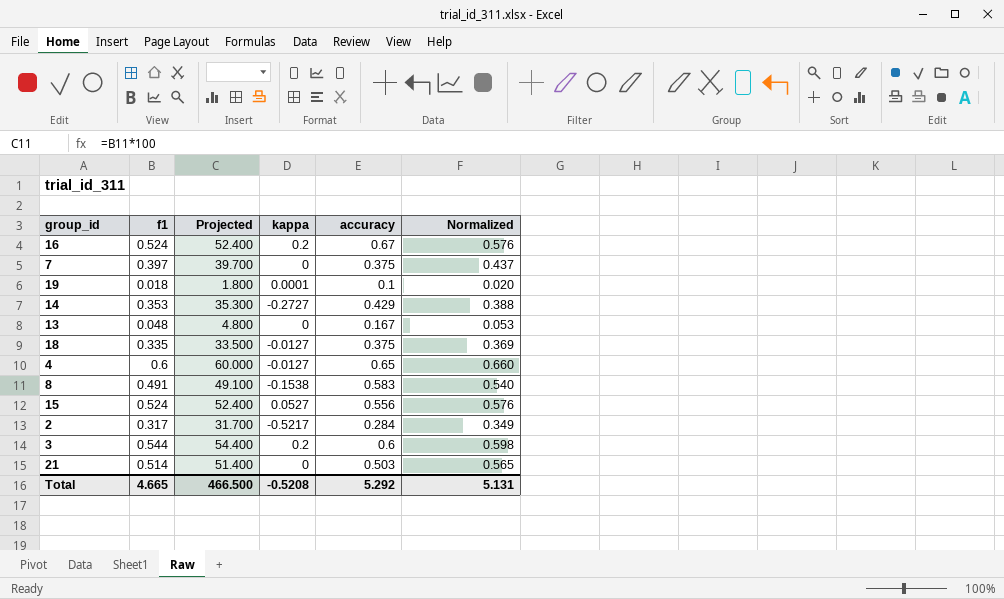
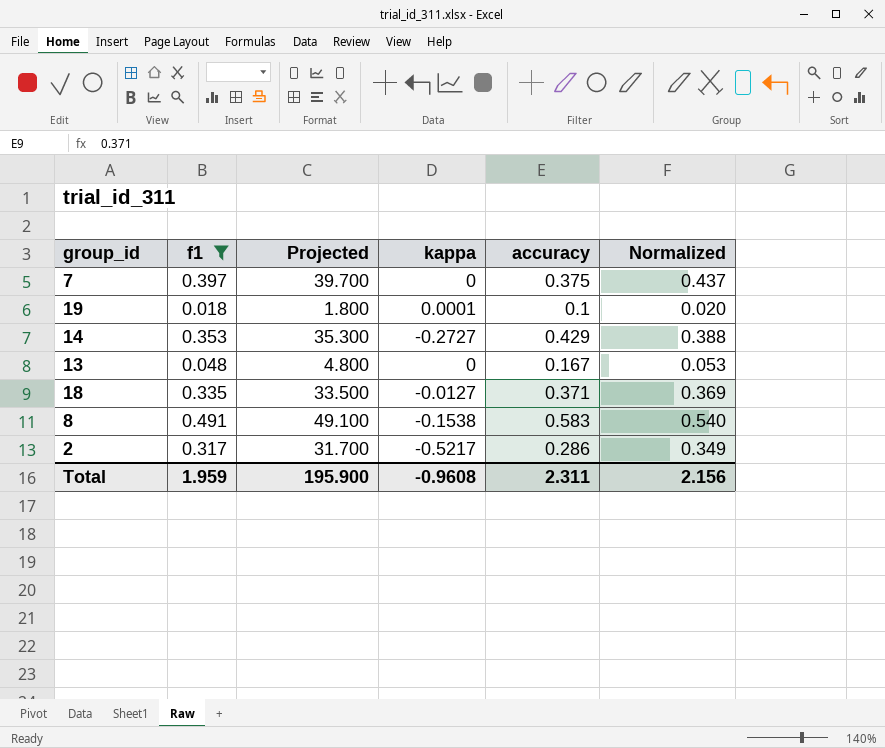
filter: none -> f1 <= 0.491
18 | accuracy: 0.375 -> 0.371
2 | accuracy: 0.284 -> 0.286
Total | f1: 4.665 -> 1.959
Total | Projected: 466.500 -> 195.900
Total | kappa: -0.5208 -> -0.9608
Total | accuracy: 5.292 -> 2.311
Total | Normalized: 5.131 -> 2.156

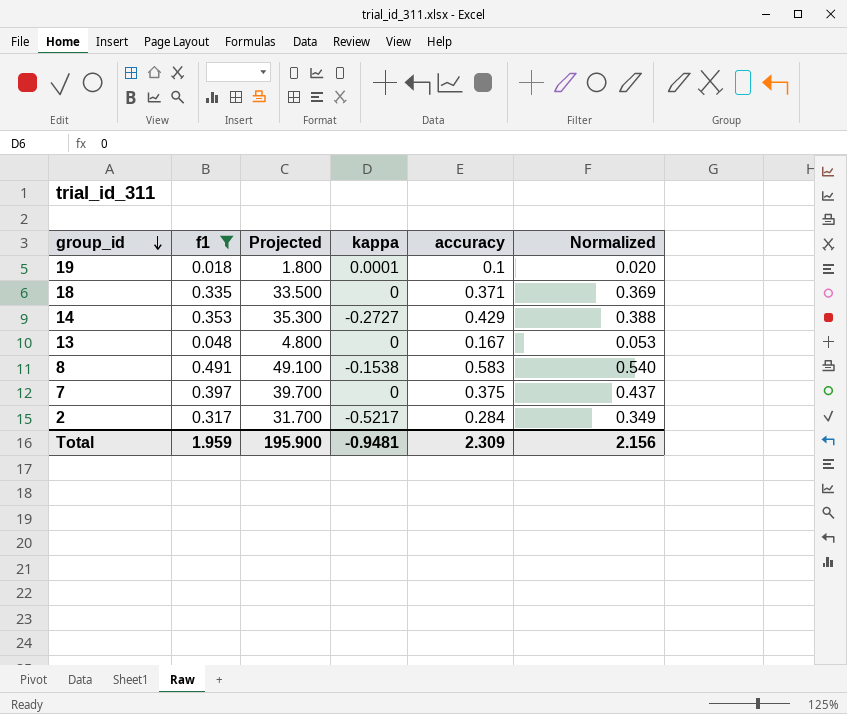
row order: none -> group_id descending
18 | kappa: -0.0127 -> 0
2 | accuracy: 0.286 -> 0.284
Total | kappa: -0.9608 -> -0.9481
Total | accuracy: 2.311 -> 2.309

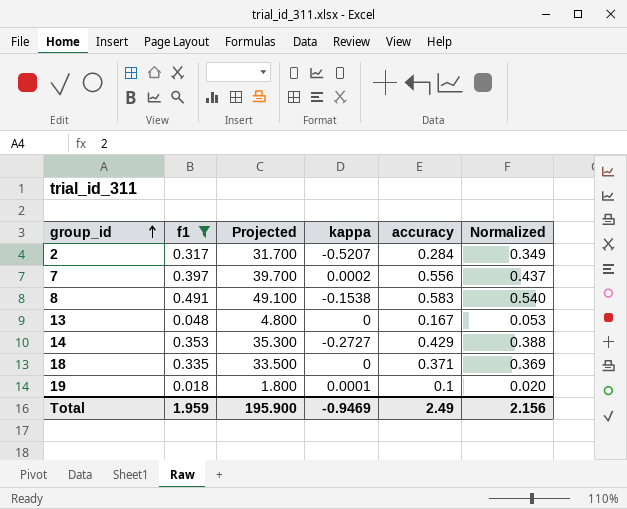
row order: group_id descending -> group_id ascending
2 | kappa: -0.5217 -> -0.5207
7 | kappa: 0 -> 0.0002
7 | accuracy: 0.375 -> 0.556
Total | kappa: -0.9481 -> -0.9469
Total | accuracy: 2.309 -> 2.49

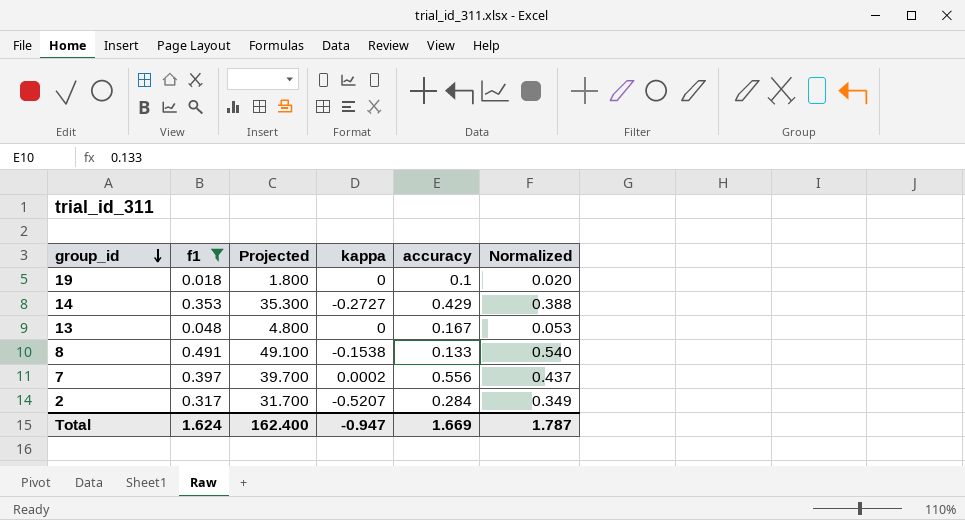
row order: group_id ascending -> group_id descending
row 18: 0.335 | 33.500 | 0 | 0.371 | 0.369 -> none
19 | kappa: 0.0001 -> 0
8 | accuracy: 0.583 -> 0.133
Total | f1: 1.959 -> 1.624
Total | Projected: 195.900 -> 162.400
Total | kappa: -0.9469 -> -0.947
Total | accuracy: 2.49 -> 1.669
Total | Normalized: 2.156 -> 1.787

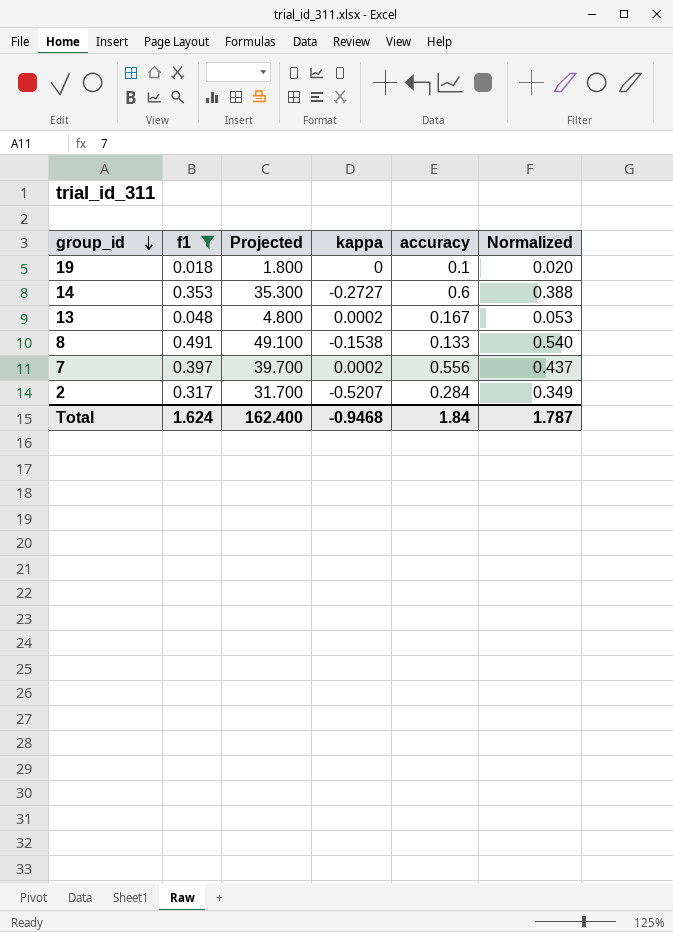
14 | accuracy: 0.429 -> 0.6
13 | kappa: 0 -> 0.0002
Total | kappa: -0.947 -> -0.9468
Total | accuracy: 1.669 -> 1.84

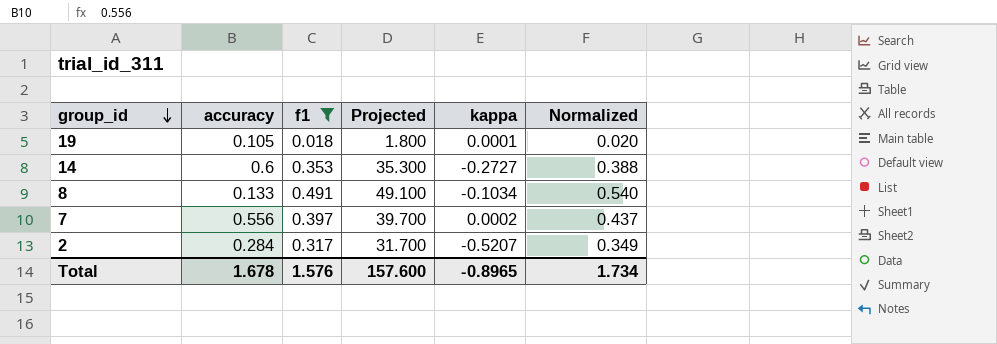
column accuracy | position: 5 -> 2
row 13: 0.048 | 4.800 | 0.0002 | 0.167 | 0.053 -> none
19 | accuracy: 0.1 -> 0.105
19 | kappa: 0 -> 0.0001
8 | kappa: -0.1538 -> -0.1034
Total | accuracy: 1.84 -> 1.678
Total | f1: 1.624 -> 1.576
Total | Projected: 162.400 -> 157.600
Total | kappa: -0.9468 -> -0.8965
Total | Normalized: 1.787 -> 1.734

